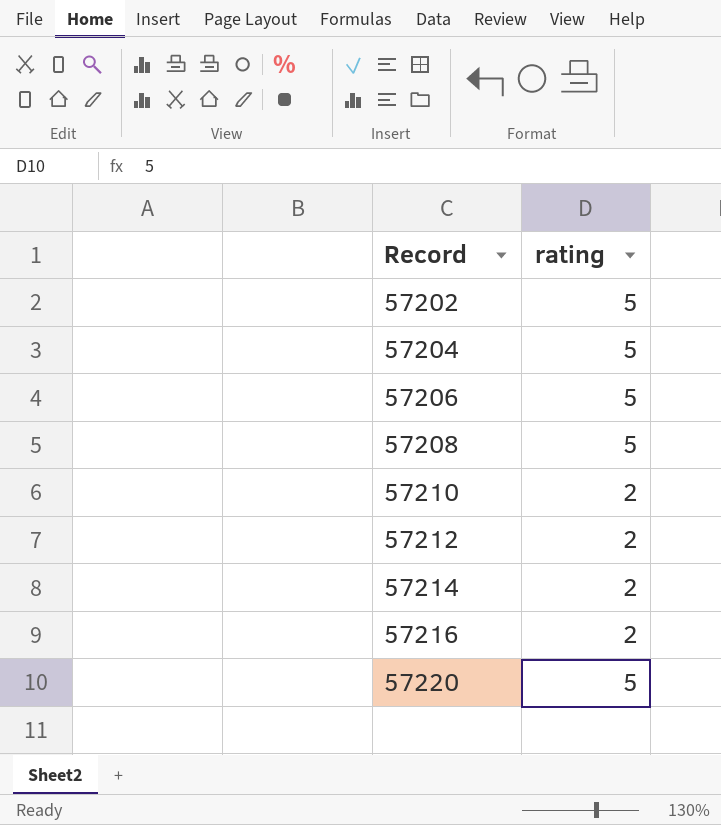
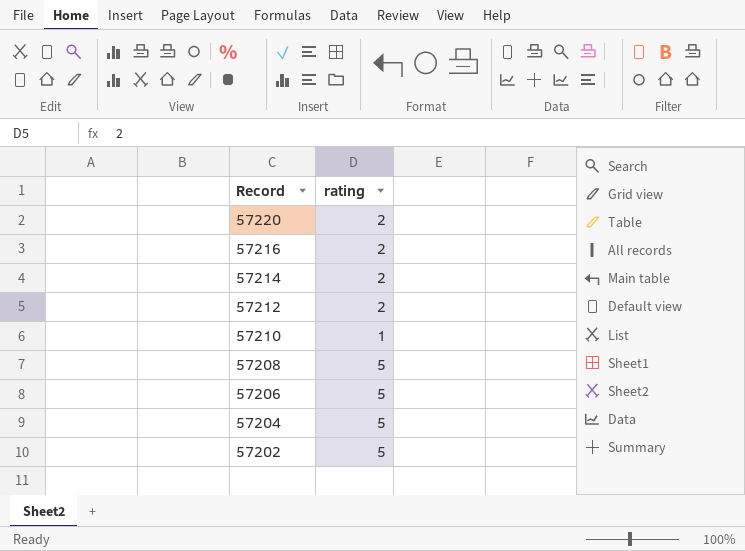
row order: Record ascending -> Record descending
57220 | rating: 5 -> 2
57210 | rating: 2 -> 1

